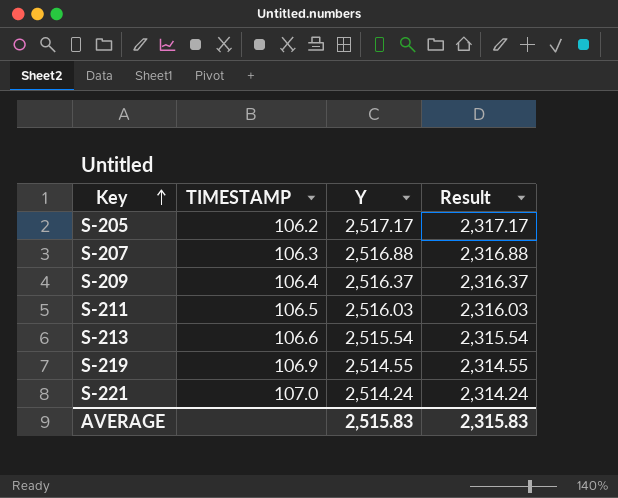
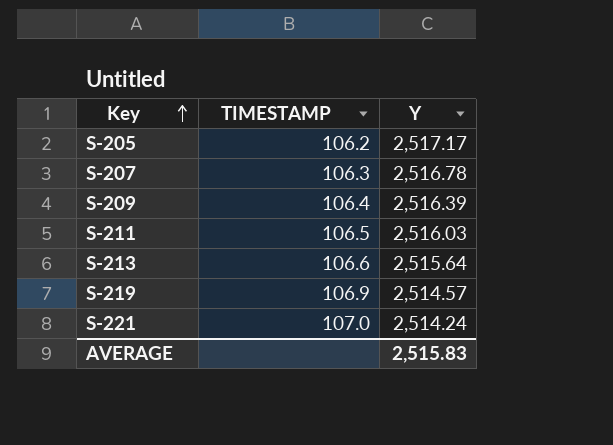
column Result | formula: [Y] - 200 -> none
S-207 | Y: 2,516.88 -> 2,516.78
S-209 | Y: 2,516.37 -> 2,516.39
S-213 | Y: 2,515.54 -> 2,515.64
S-219 | Y: 2,514.55 -> 2,514.57

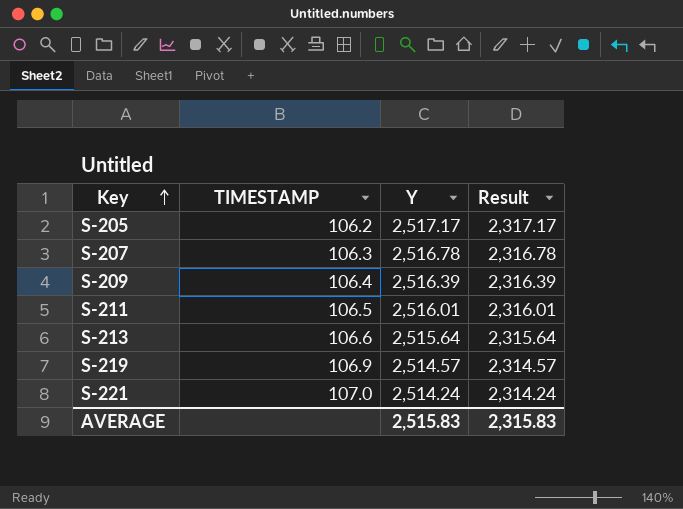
column Result | formula: none -> [Y] - 200
S-211 | Y: 2,516.03 -> 2,516.01

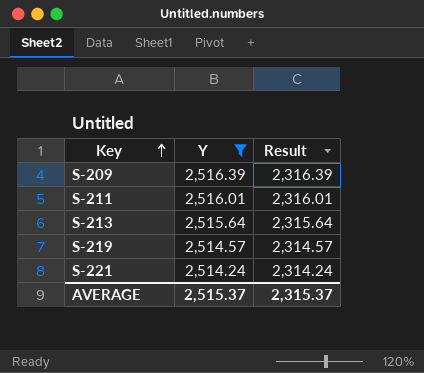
filter: none -> Y <= 2,516.39
column TIMESTAMP | position: 2 -> none
AVERAGE | Y: 2,515.83 -> 2,515.37
AVERAGE | Result: 2,315.83 -> 2,315.37

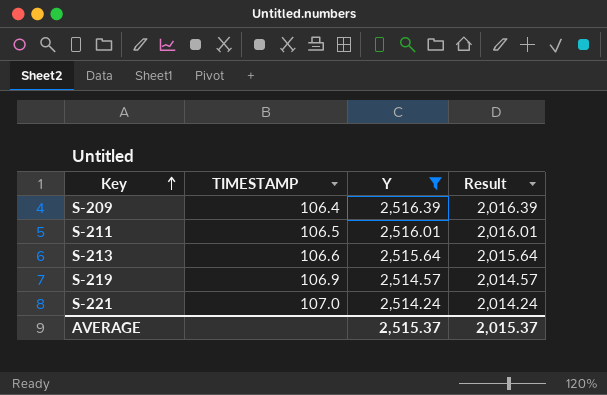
column TIMESTAMP | position: none -> 2
column Result | formula: [Y] - 200 -> [Y] - 500
AVERAGE | Result: 2,315.37 -> 2,015.37

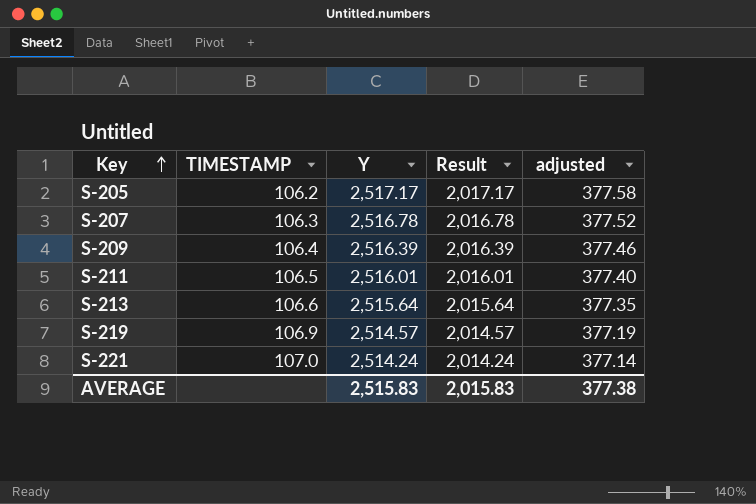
filter: Y <= 2,516.39 -> none
column adjusted | formula: none -> [Y] * 0.15
AVERAGE | Y: 2,515.37 -> 2,515.83
AVERAGE | Result: 2,015.37 -> 2,015.83

